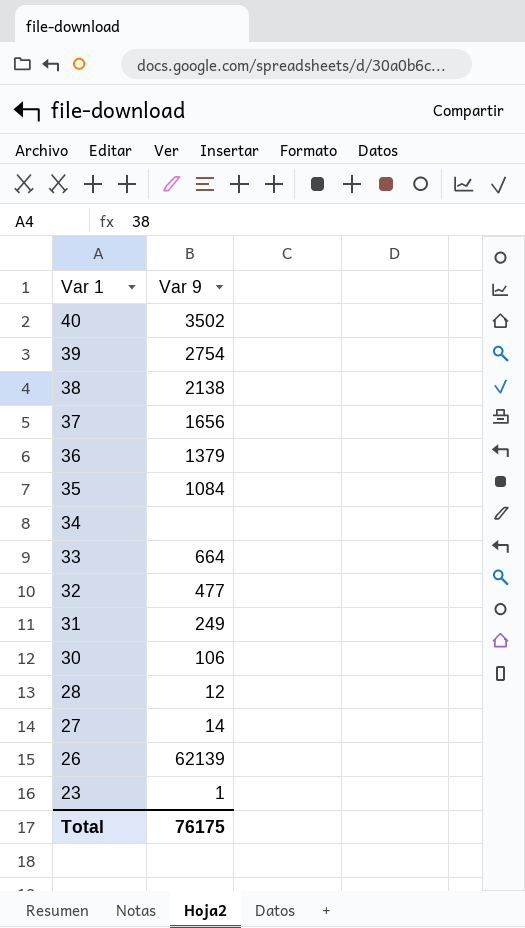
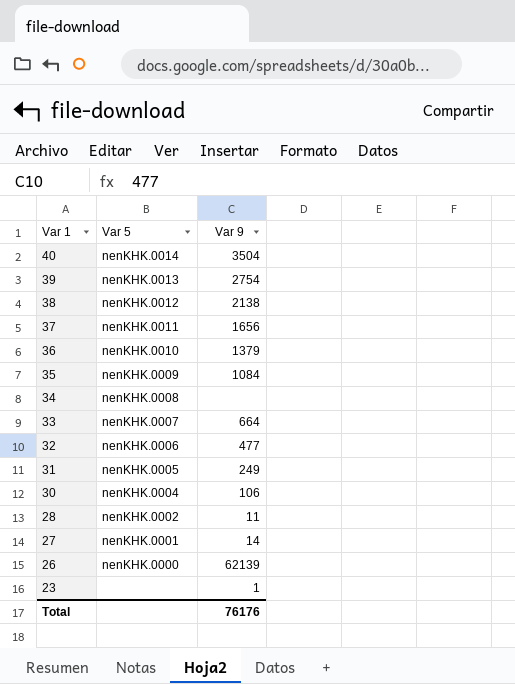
column Var 5 | position: none -> 2
40 | Var 9: 3502 -> 3504
28 | Var 9: 12 -> 11
Total | Var 9: 76175 -> 76176

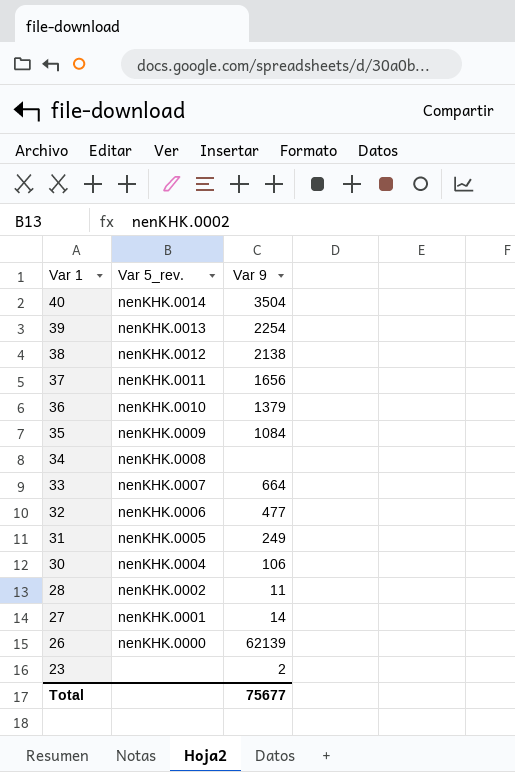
column name: Var 5 -> Var 5_rev.
39 | Var 9: 2754 -> 2254
23 | Var 9: 1 -> 2
Total | Var 9: 76176 -> 75677

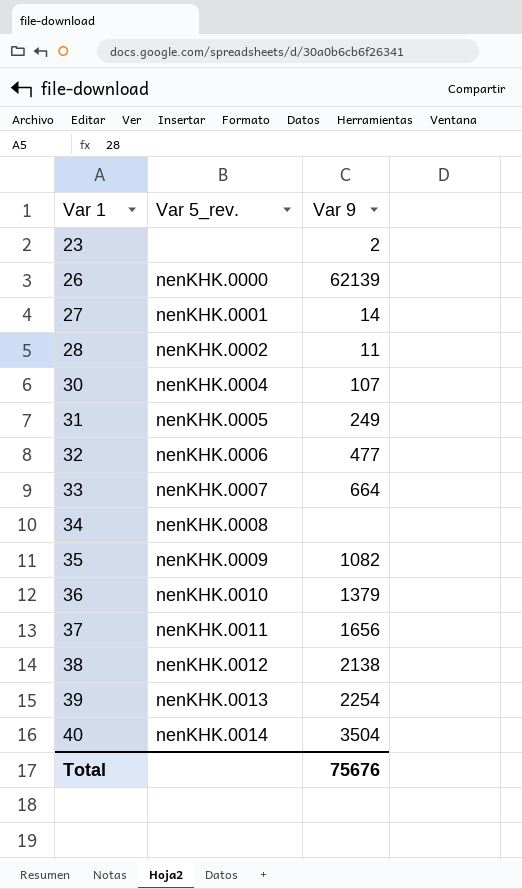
row order: Var 1 descending -> Var 1 ascending
30 | Var 9: 106 -> 107
35 | Var 9: 1084 -> 1082
Total | Var 9: 75677 -> 75676

